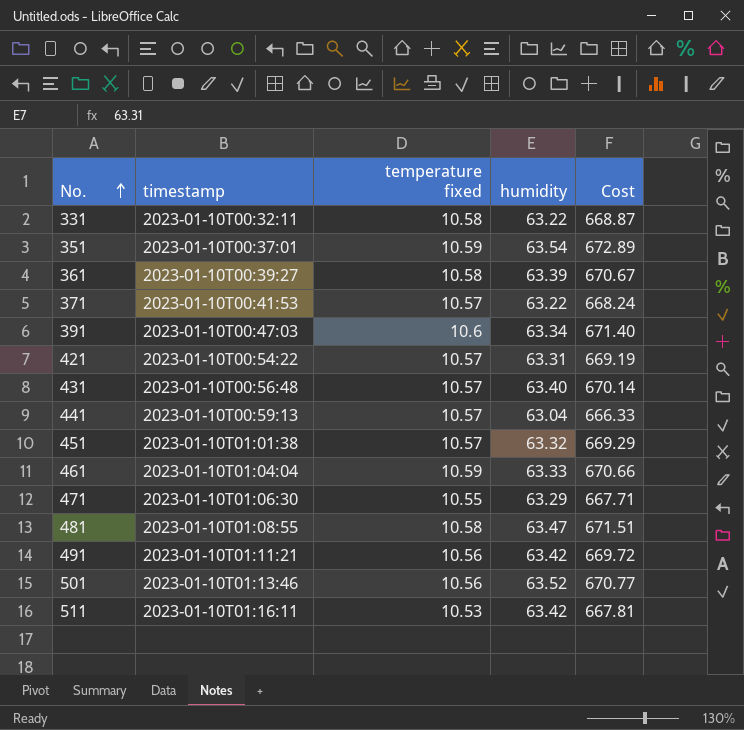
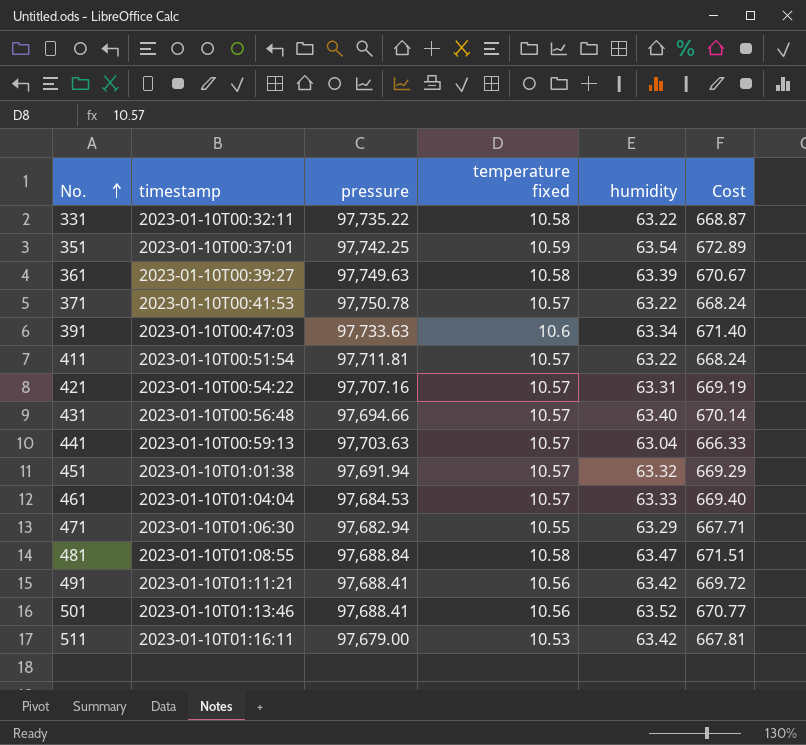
column pressure | position: none -> 3
row 411: none -> 2023-01-10T00:51:54 | 97,711.81 | 10.57 | 63.22 | 668.24
461 | temperature fixed: 10.59 -> 10.57
461 | Cost: 670.66 -> 669.40

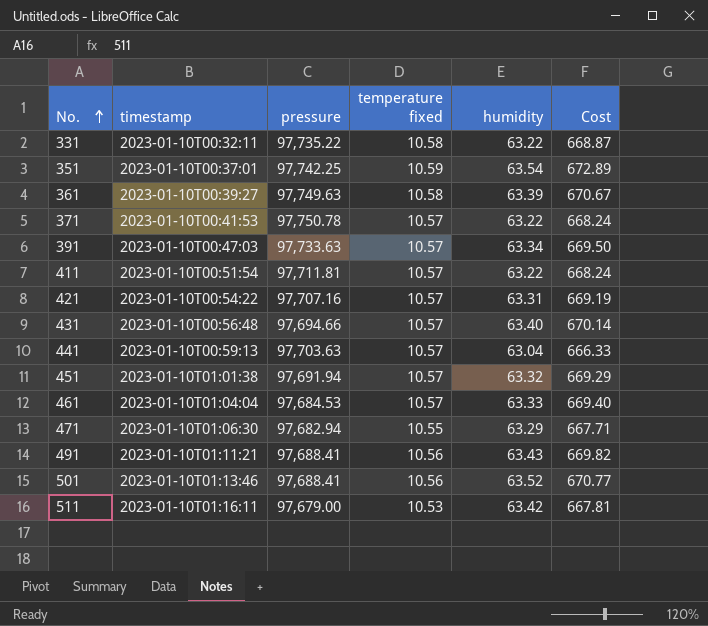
row 481: 2023-01-10T01:08:55 | 97,688.84 | 10.58 | 63.47 | 671.51 -> none
391 | temperature fixed: 10.6 -> 10.57
391 | Cost: 671.40 -> 669.50
491 | humidity: 63.42 -> 63.43
491 | Cost: 669.72 -> 669.82

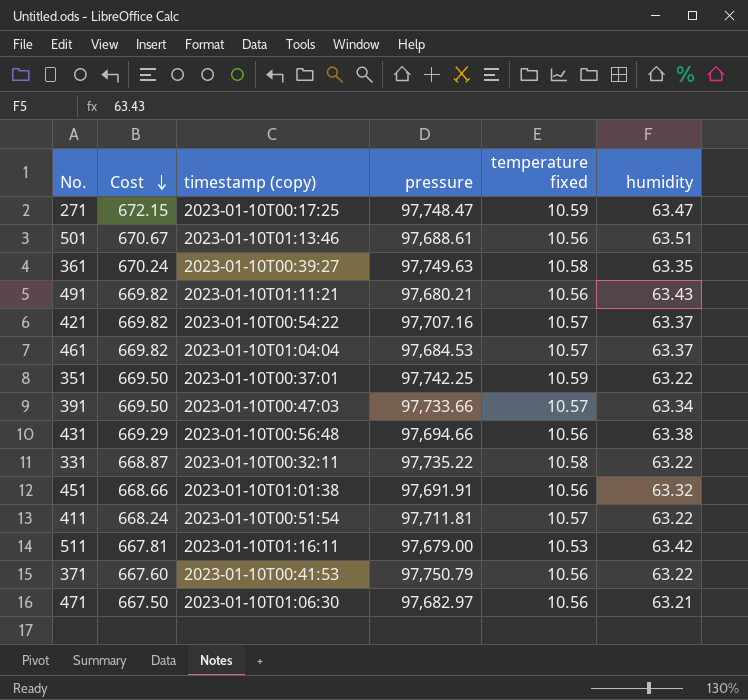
row order: No. ascending -> Cost descending
column Cost | position: 6 -> 2
column name: timestamp -> timestamp (copy)
row 441: 2023-01-10T00:59:13 | 97,703.63 | 10.57 | 63.04 | 666.33 -> none
row 271: none -> 672.15 | 2023-01-10T00:17:25 | 97,748.47 | 10.59 | 63.47
501 | Cost: 670.77 -> 670.67
501 | pressure: 97,688.41 -> 97,688.61
501 | humidity: 63.52 -> 63.51
361 | Cost: 670.67 -> 670.24
361 | humidity: 63.39 -> 63.35
491 | pressure: 97,688.41 -> 97,680.21
421 | Cost: 669.19 -> 669.82
421 | humidity: 63.31 -> 63.37
461 | Cost: 669.40 -> 669.82
461 | humidity: 63.33 -> 63.37
351 | Cost: 672.89 -> 669.50
351 | humidity: 63.54 -> 63.22
391 | pressure: 97,733.63 -> 97,733.66
431 | Cost: 670.14 -> 669.29
431 | temperature fixed: 10.57 -> 10.56
431 | humidity: 63.40 -> 63.38
451 | Cost: 669.29 -> 668.66
451 | pressure: 97,691.94 -> 97,691.91
451 | temperature fixed: 10.57 -> 10.56
371 | Cost: 668.24 -> 667.60
371 | pressure: 97,750.78 -> 97,750.79
371 | temperature fixed: 10.57 -> 10.56
471 | Cost: 667.71 -> 667.50
471 | pressure: 97,682.94 -> 97,682.97
471 | temperature fixed: 10.55 -> 10.56
471 | humidity: 63.29 -> 63.21

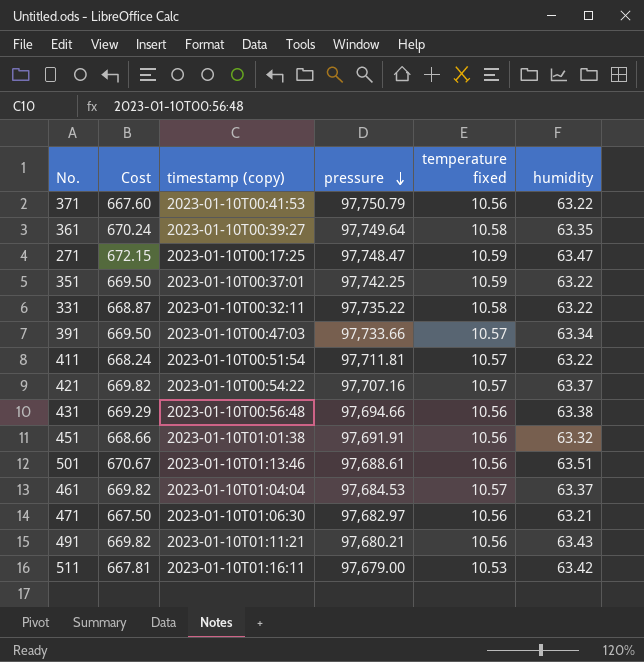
row order: Cost descending -> pressure descending
361 | pressure: 97,749.63 -> 97,749.64

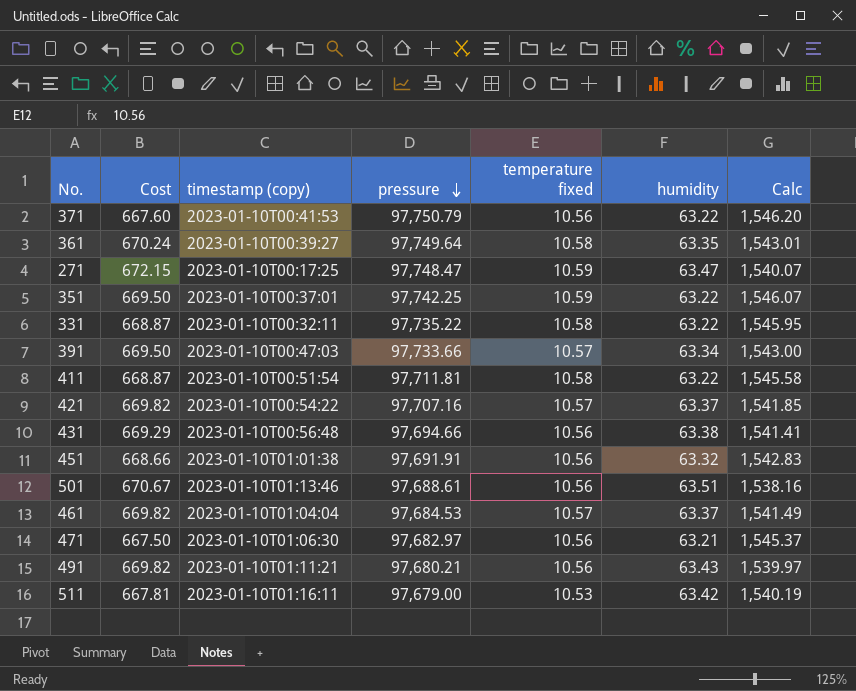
column Calc | formula: none -> [pressure] / [humidity]
411 | Cost: 668.24 -> 668.87
411 | temperature fixed: 10.57 -> 10.58

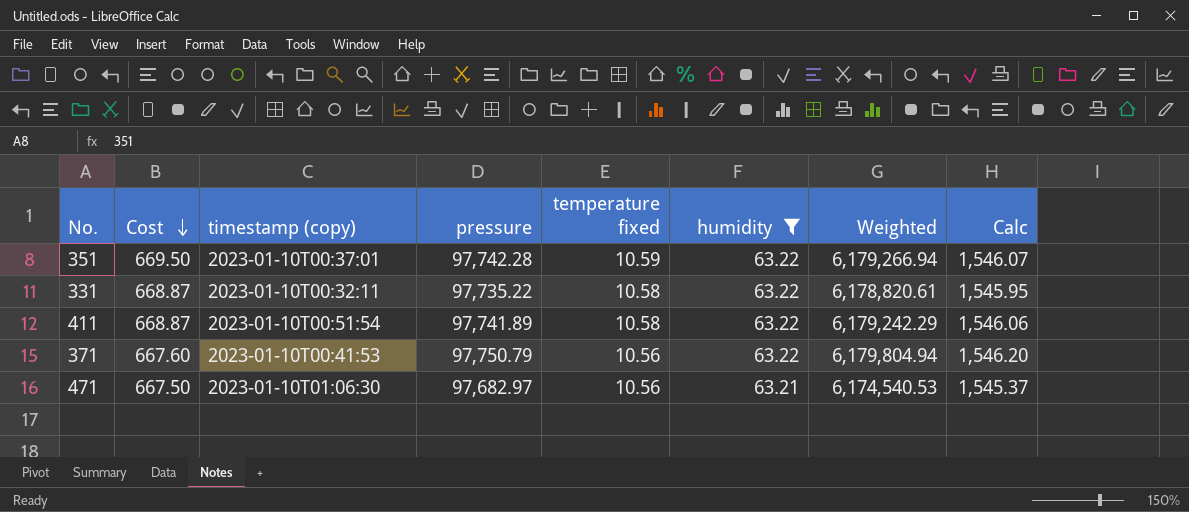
filter: none -> humidity <= 63.22
row order: pressure descending -> Cost descending
column Weighted | formula: none -> [pressure] * [humidity]
351 | pressure: 97,742.25 -> 97,742.28
411 | pressure: 97,711.81 -> 97,741.89
411 | Calc: 1,545.58 -> 1,546.06

